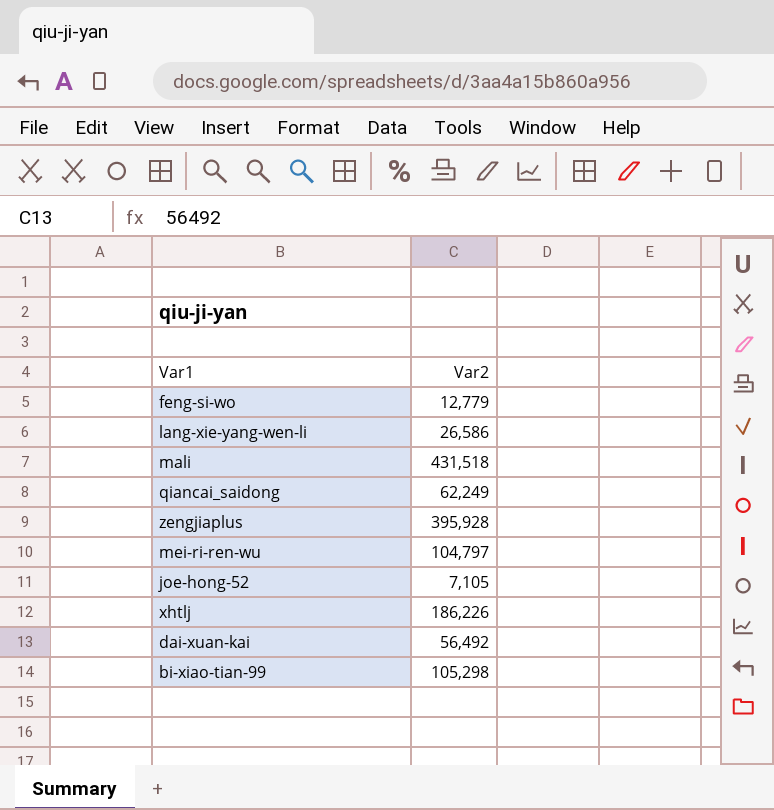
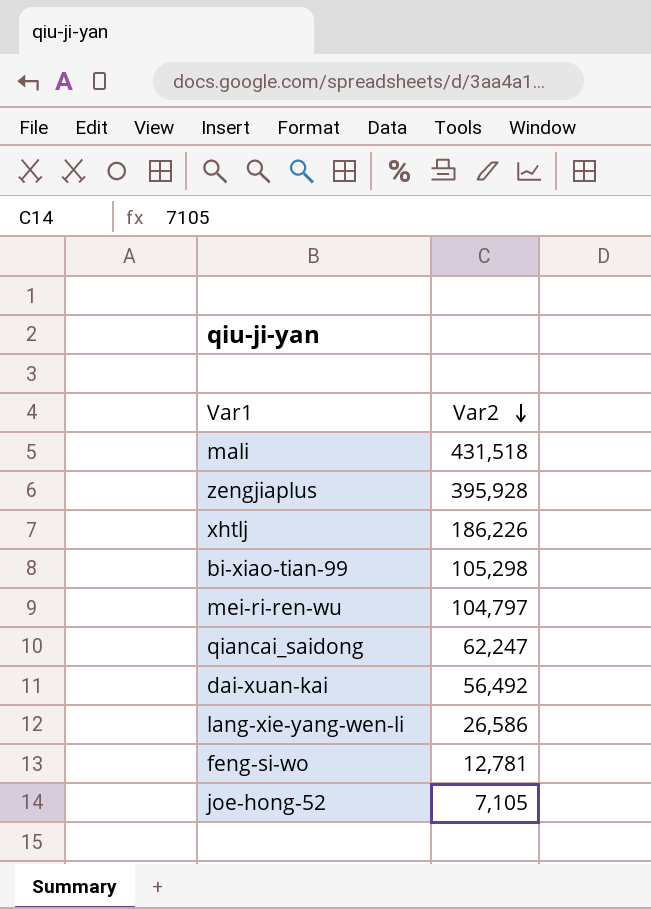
row order: none -> Var2 descending
qiancai_saidong | Var2: 62,249 -> 62,247
feng-si-wo | Var2: 12,779 -> 12,781

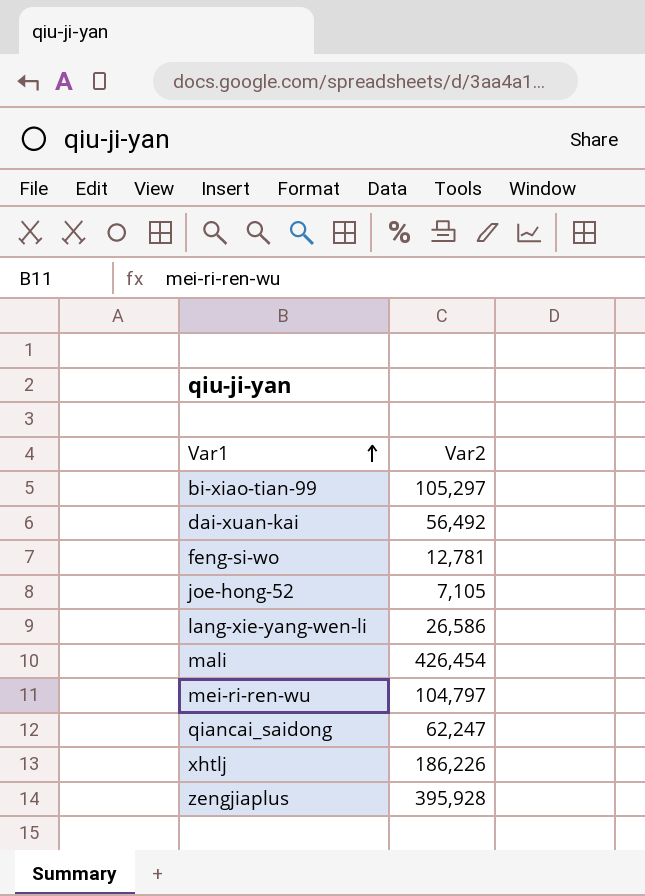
row order: Var2 descending -> Var1 ascending
bi-xiao-tian-99 | Var2: 105,298 -> 105,297
mali | Var2: 431,518 -> 426,454

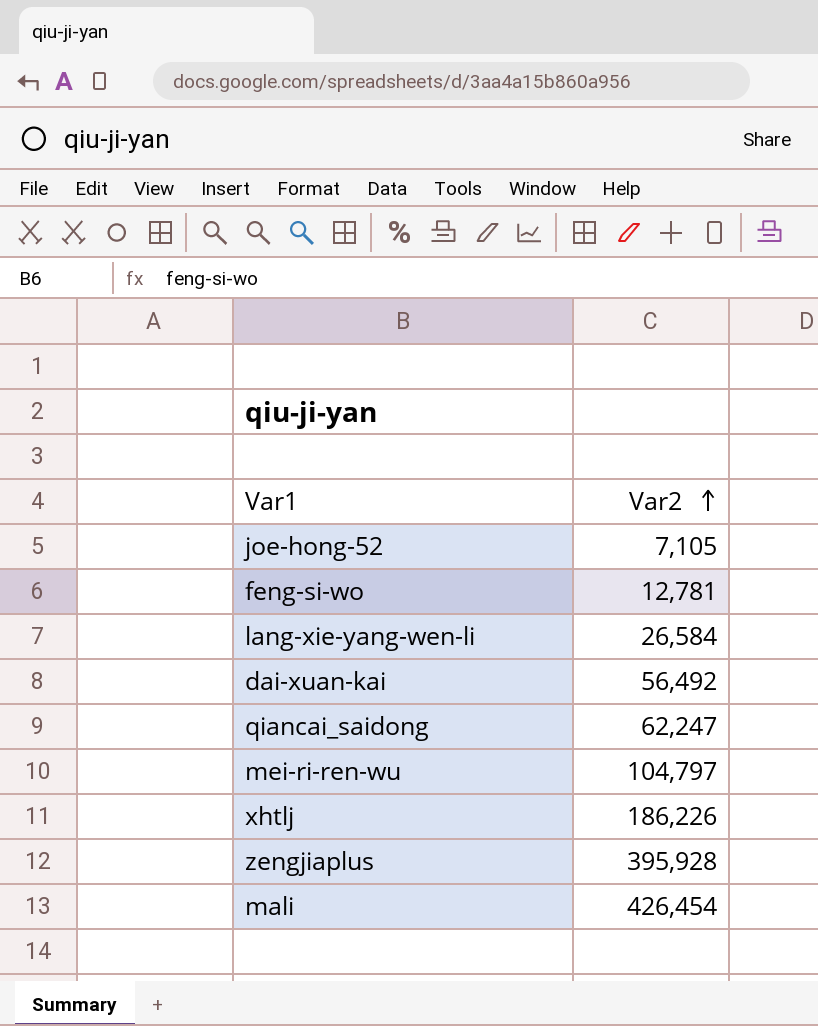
row order: Var1 ascending -> Var2 ascending
row bi-xiao-tian-99: 105,297 -> none
lang-xie-yang-wen-li | Var2: 26,586 -> 26,584

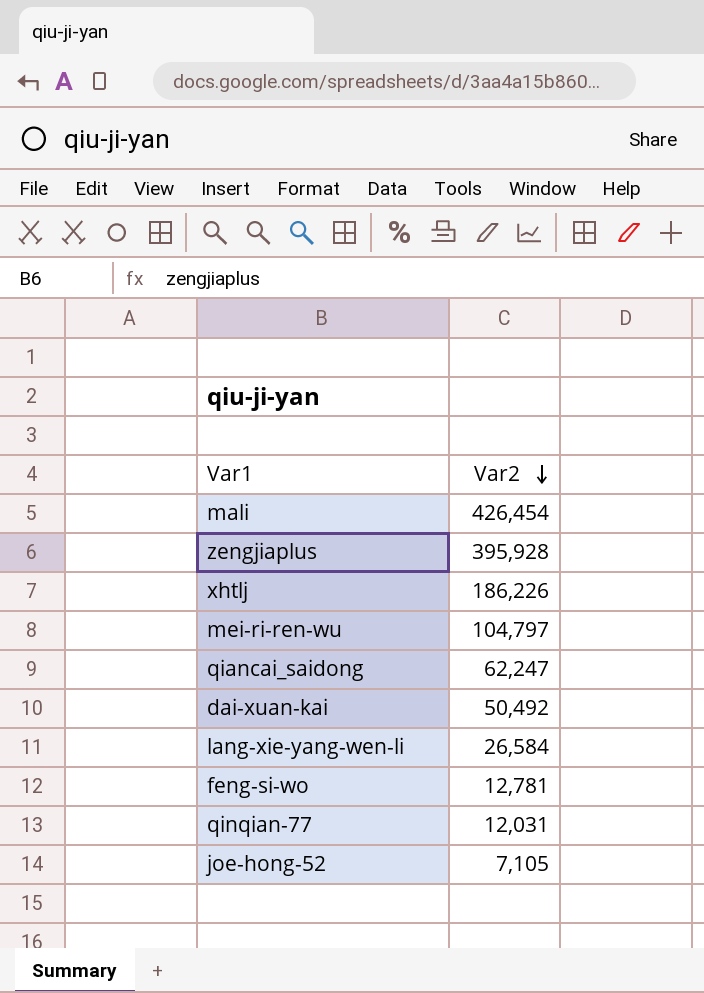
row order: Var2 ascending -> Var2 descending
dai-xuan-kai | Var2: 56,492 -> 50,492
row qinqian-77: none -> 12,031

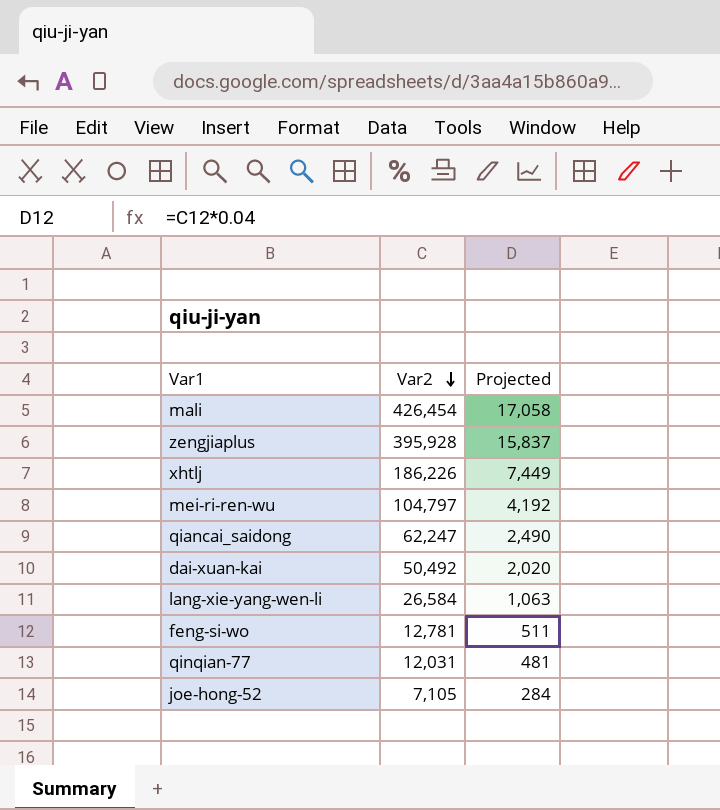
column Projected | formula: none -> [Var2] * 0.04

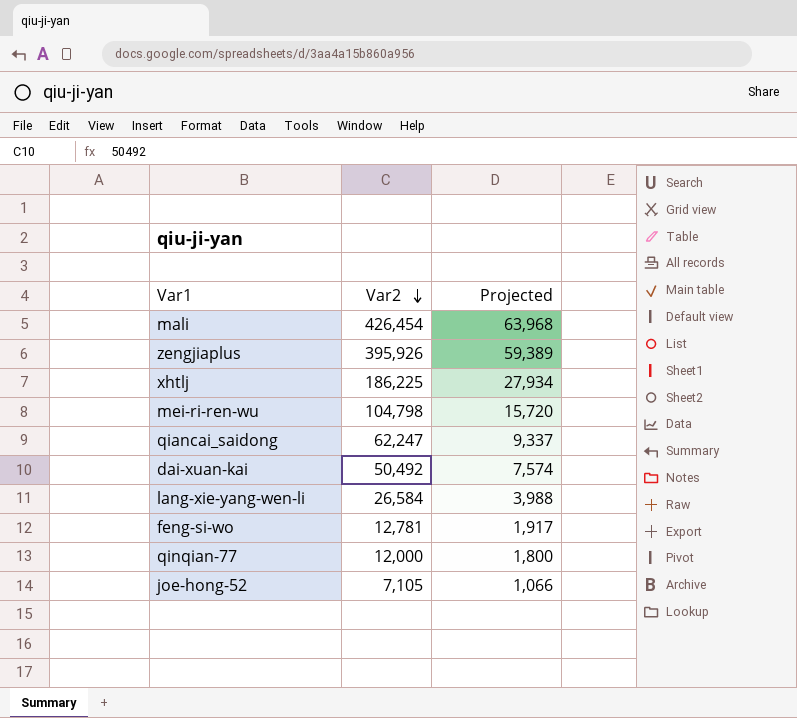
column Projected | formula: [Var2] * 0.04 -> [Var2] * 0.15
zengjiaplus | Var2: 395,928 -> 395,926
xhtlj | Var2: 186,226 -> 186,225
mei-ri-ren-wu | Var2: 104,797 -> 104,798
qinqian-77 | Var2: 12,031 -> 12,000

